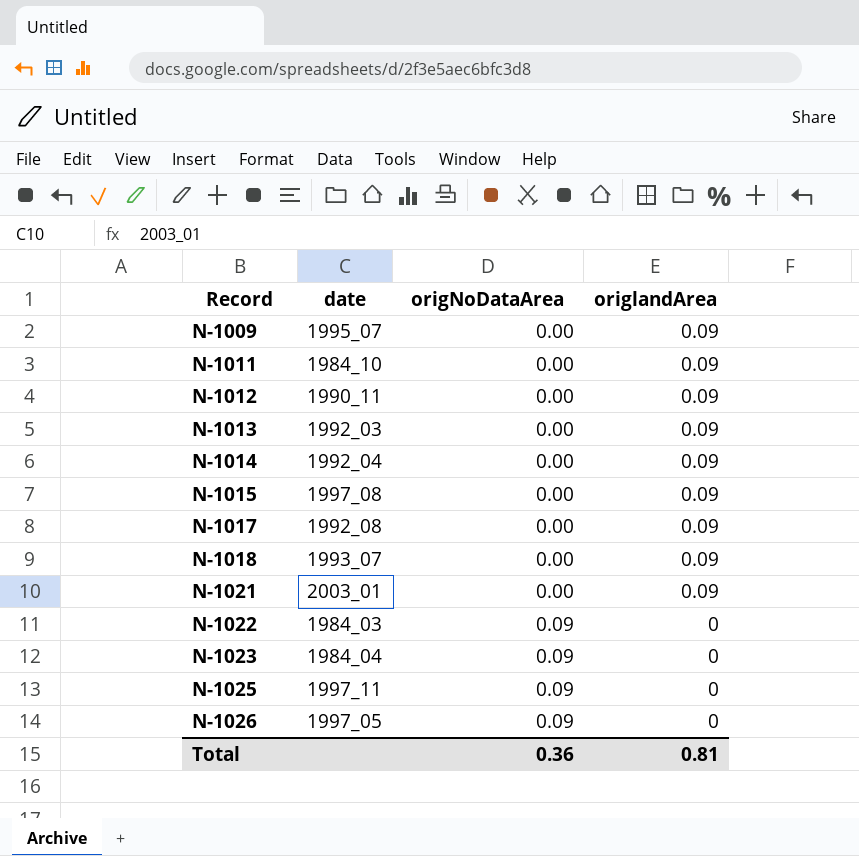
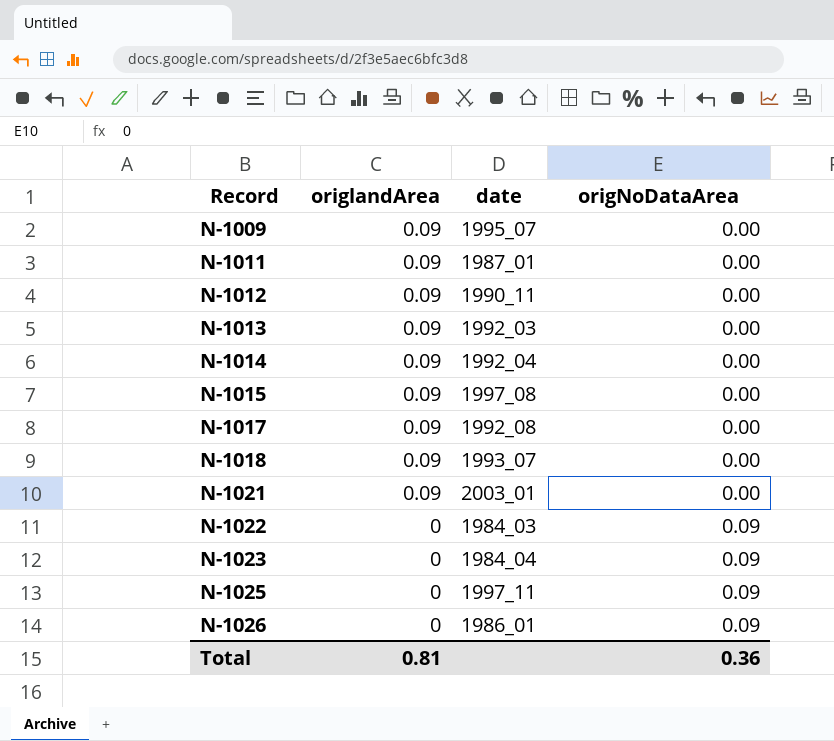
column origlandArea | position: 4 -> 2
N-1011 | date: 1984_10 -> 1987_01
N-1026 | date: 1997_05 -> 1986_01

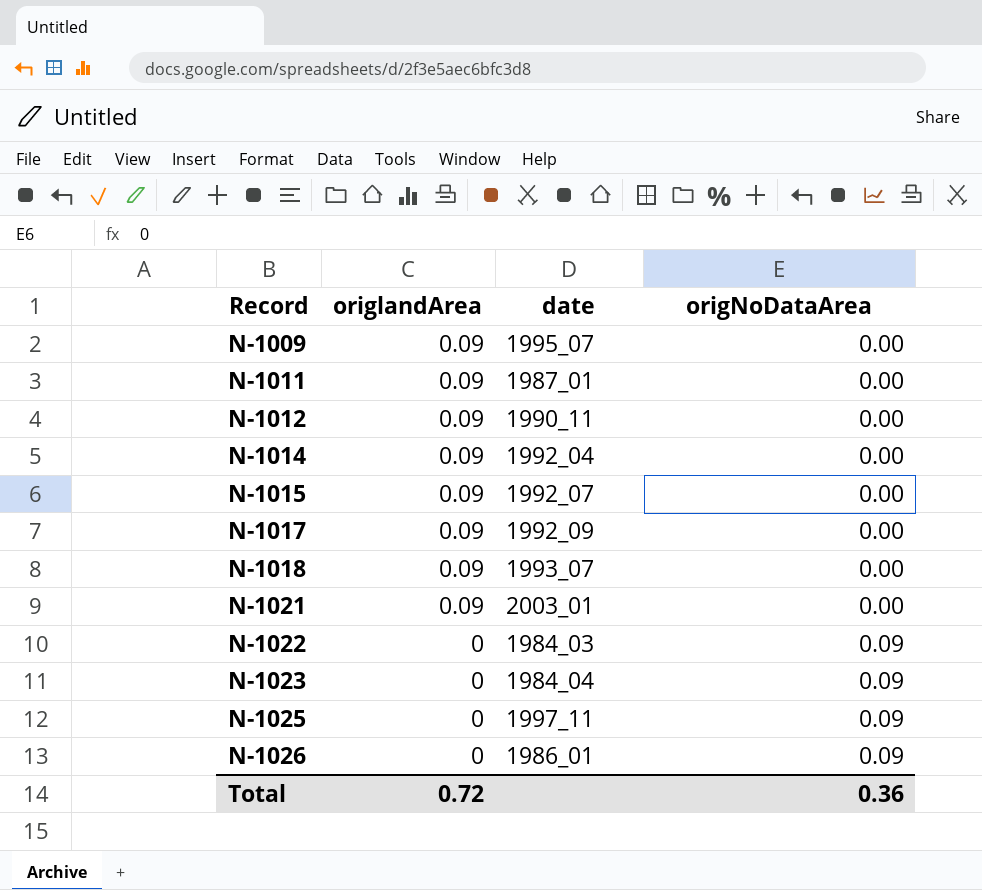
row N-1013: 0.09 | 1992_03 | 0.00 -> none
N-1015 | date: 1997_08 -> 1992_07
N-1017 | date: 1992_08 -> 1992_09
Total | origlandArea: 0.81 -> 0.72

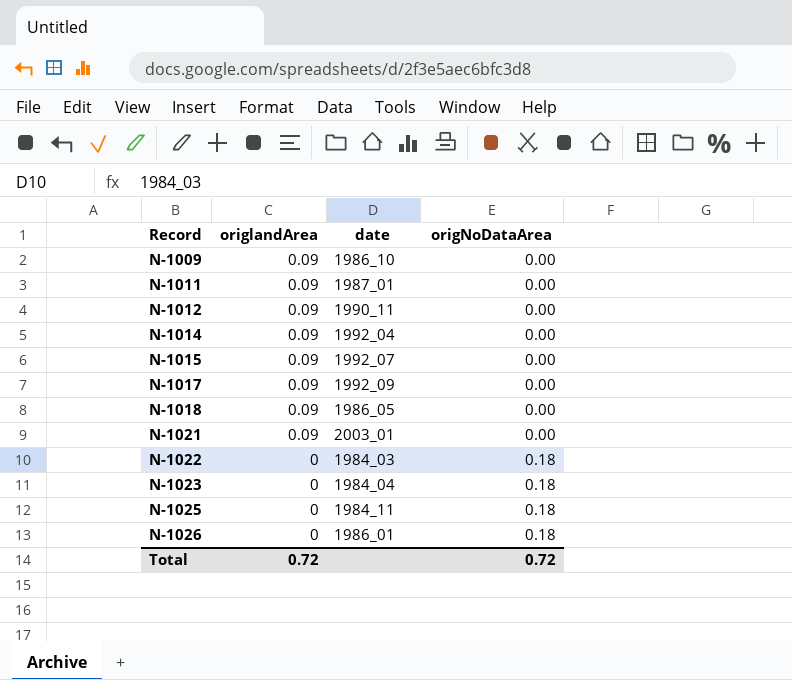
N-1009 | date: 1995_07 -> 1986_10
N-1018 | date: 1993_07 -> 1986_05
N-1022 | origNoDataArea: 0.09 -> 0.18
N-1023 | origNoDataArea: 0.09 -> 0.18
N-1025 | date: 1997_11 -> 1984_11
N-1025 | origNoDataArea: 0.09 -> 0.18
N-1026 | origNoDataArea: 0.09 -> 0.18
Total | origNoDataArea: 0.36 -> 0.72

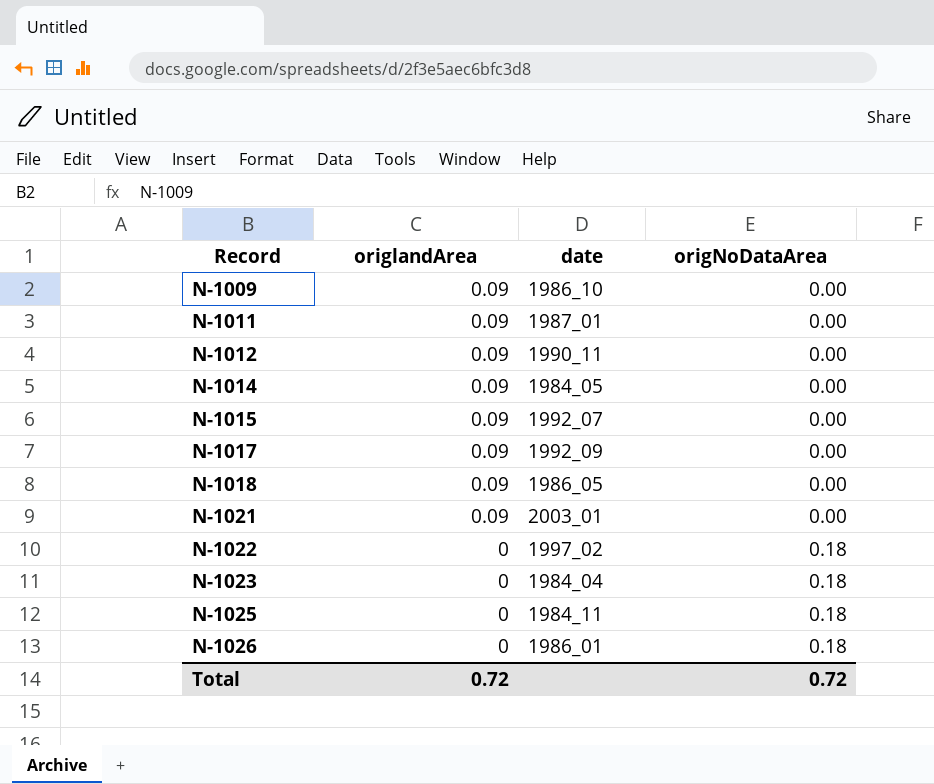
N-1014 | date: 1992_04 -> 1984_05
N-1022 | date: 1984_03 -> 1997_02

